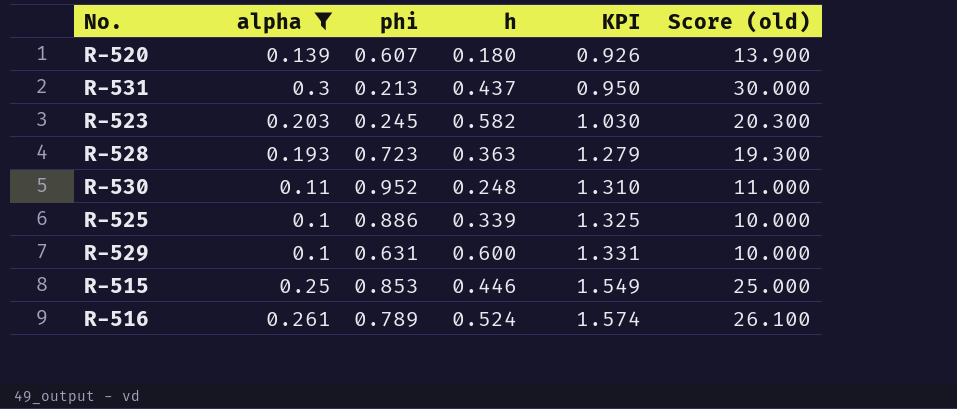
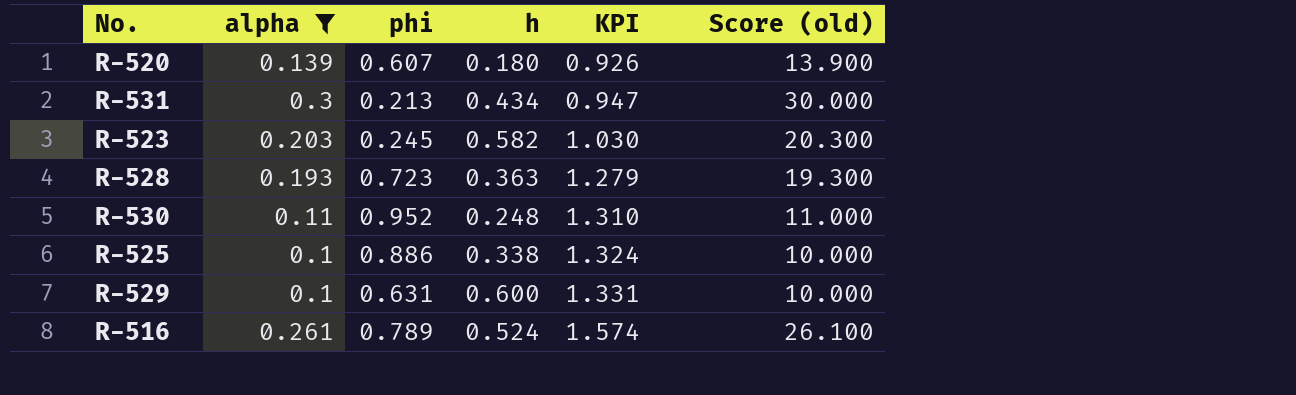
row R-515: 0.25 | 0.853 | 0.446 | 1.549 | 25.000 -> none
R-531 | h: 0.437 -> 0.434
R-531 | KPI: 0.950 -> 0.947
R-525 | h: 0.339 -> 0.338
R-525 | KPI: 1.325 -> 1.324

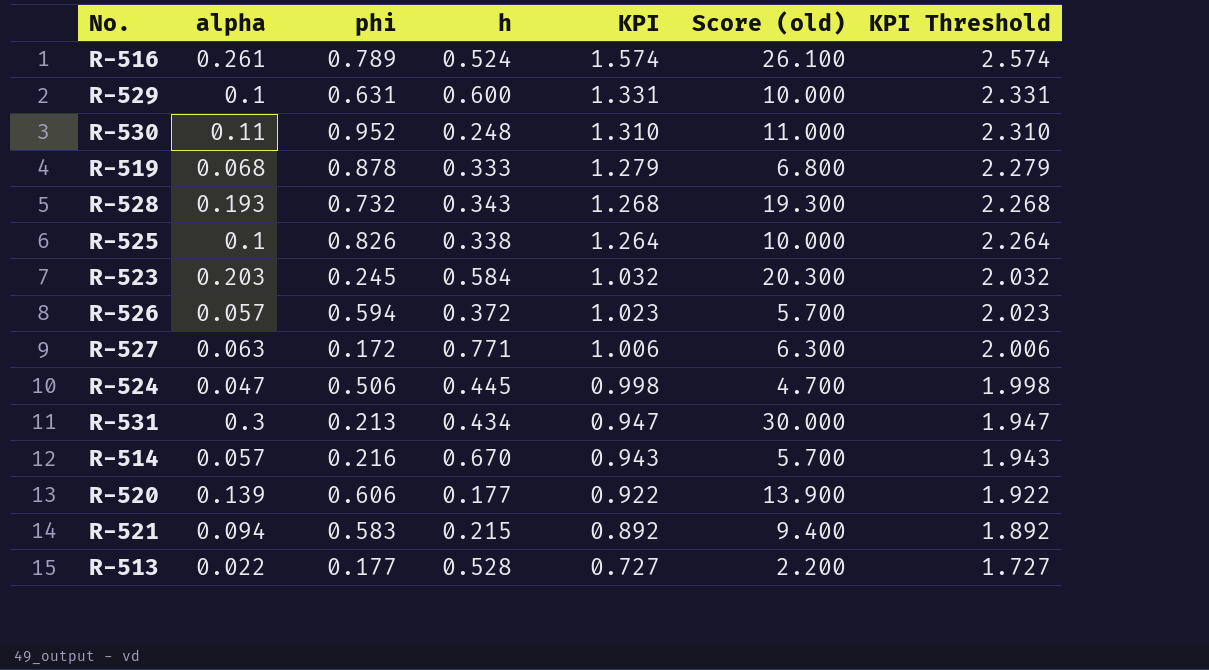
filter: alpha >= 0.1 -> none
row order: KPI ascending -> KPI descending
column KPI Threshold | formula: none -> [KPI] + 1
R-528 | phi: 0.723 -> 0.732
R-528 | h: 0.363 -> 0.343
R-528 | KPI: 1.279 -> 1.268
R-525 | phi: 0.886 -> 0.826
R-525 | KPI: 1.324 -> 1.264
R-523 | h: 0.582 -> 0.584
R-523 | KPI: 1.030 -> 1.032
R-520 | phi: 0.607 -> 0.606
R-520 | h: 0.180 -> 0.177
R-520 | KPI: 0.926 -> 0.922

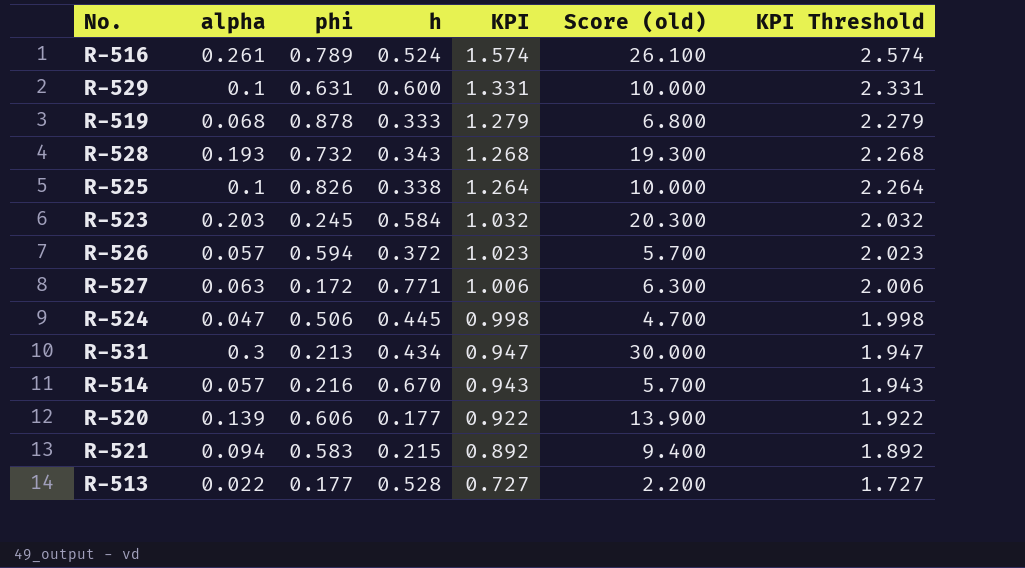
row R-530: 0.11 | 0.952 | 0.248 | 1.310 | 11.000 | 2.310 -> none

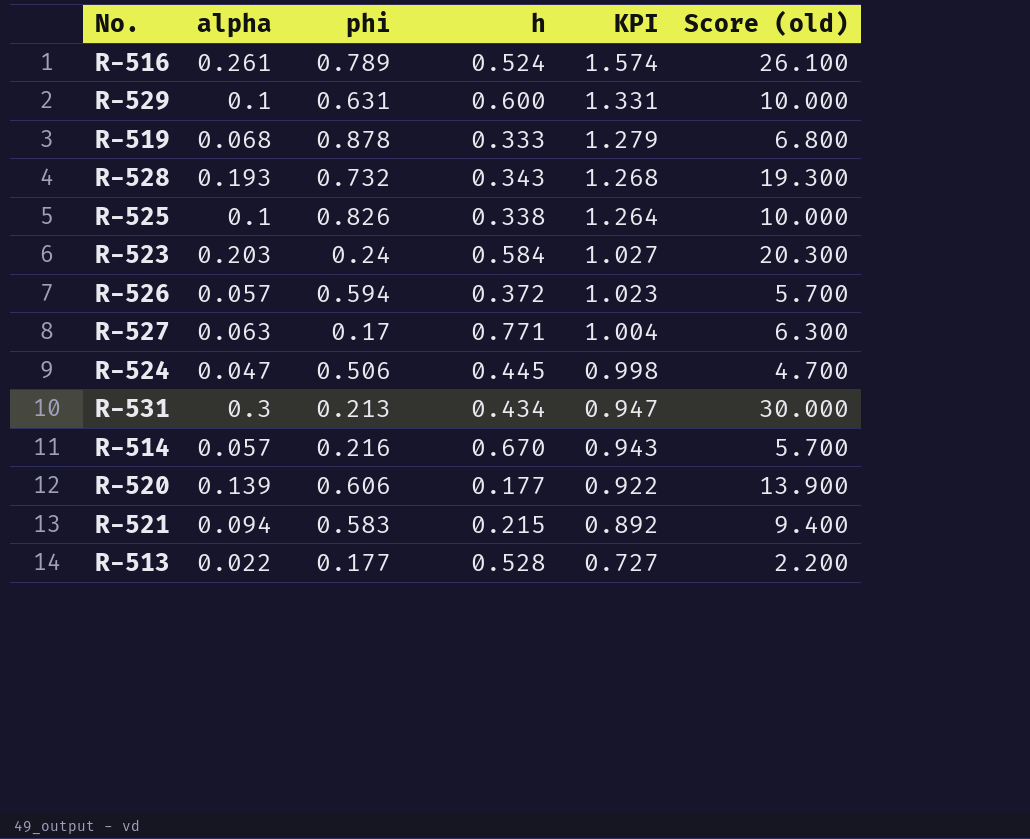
column KPI Threshold | formula: [KPI] + 1 -> none
R-523 | phi: 0.245 -> 0.24
R-523 | KPI: 1.032 -> 1.027
R-527 | phi: 0.172 -> 0.17
R-527 | KPI: 1.006 -> 1.004

